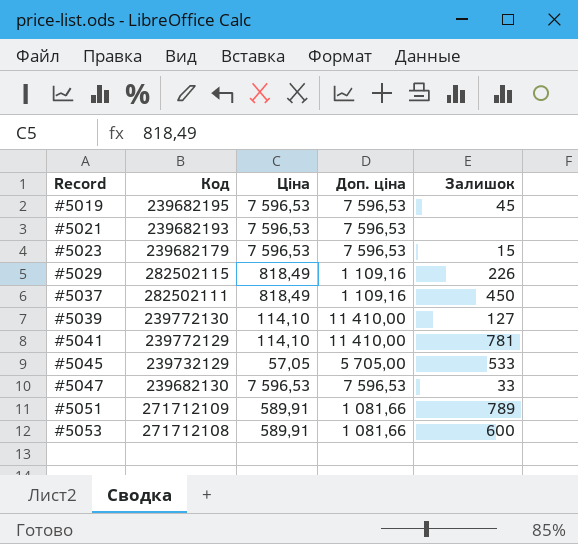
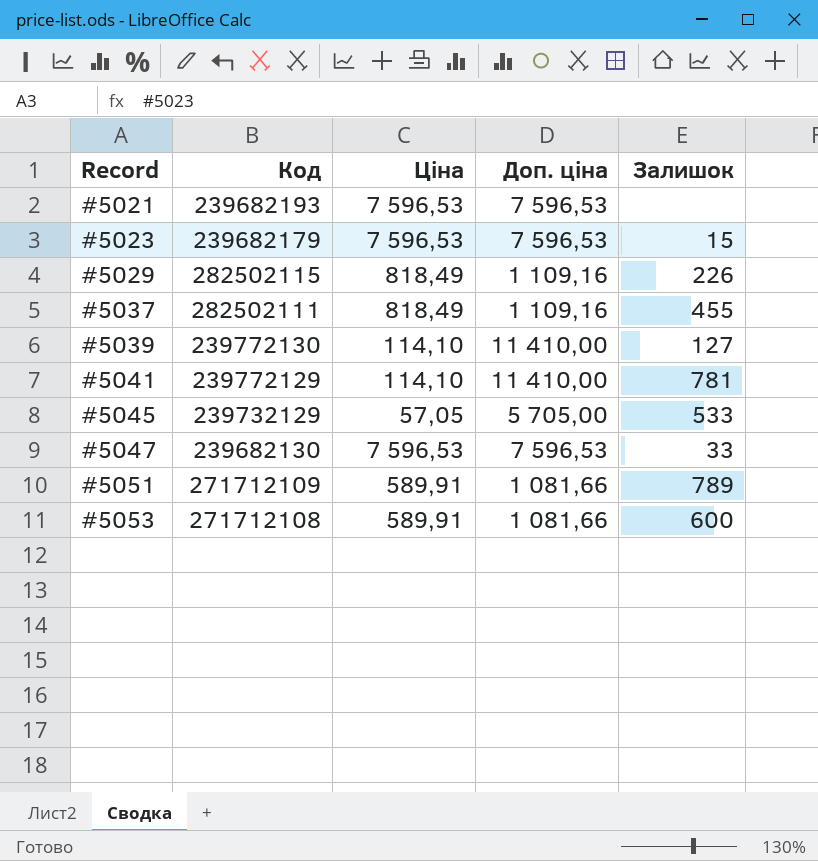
row #5019: 239682195 | 7 596,53 | 7 596,53 | 45 -> none
#5037 | Залишок: 450 -> 455

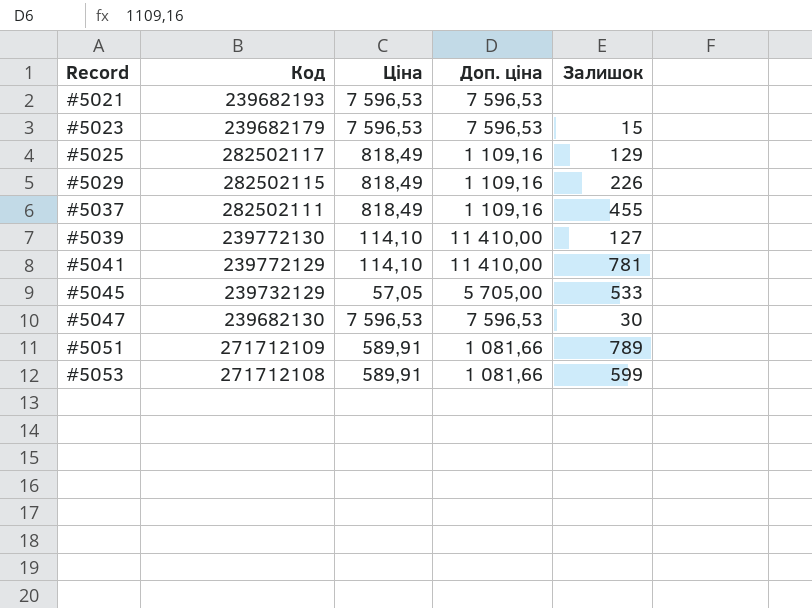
row #5025: none -> 282502117 | 818,49 | 1 109,16 | 129
#5047 | Залишок: 33 -> 30
#5053 | Залишок: 600 -> 599

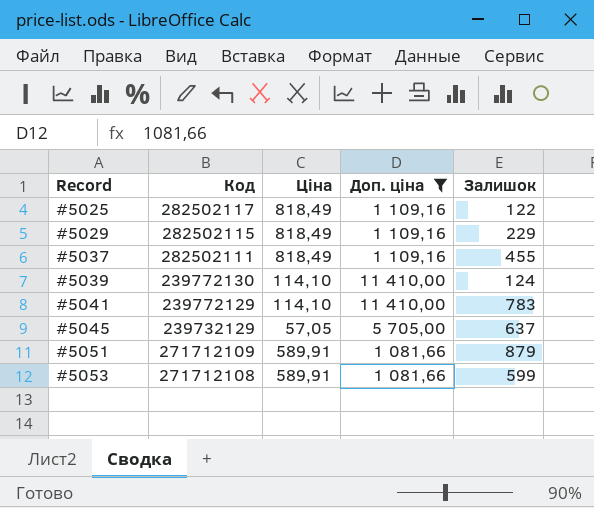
filter: none -> Доп. ціна != 7 596,53
#5025 | Залишок: 129 -> 122
#5029 | Залишок: 226 -> 229
#5039 | Залишок: 127 -> 124
#5041 | Залишок: 781 -> 783
#5045 | Залишок: 533 -> 637
#5051 | Залишок: 789 -> 879

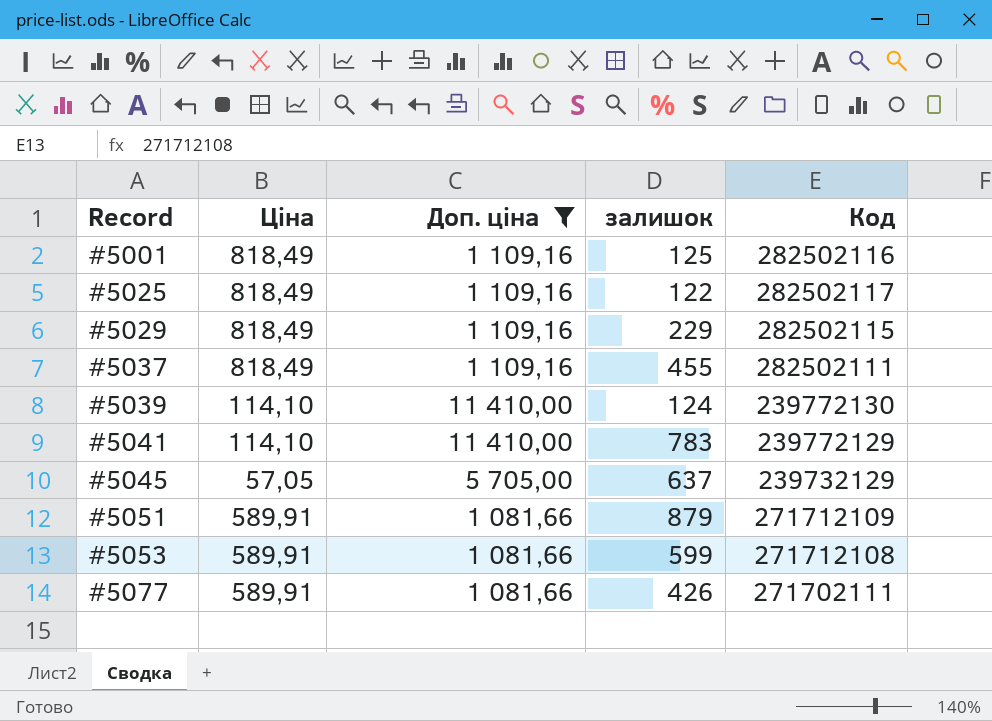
column name: Залишок -> залишок
column Код | position: 2 -> 5
row #5001: none -> 818,49 | 1 109,16 | 125 | 282502116
row #5077: none -> 589,91 | 1 081,66 | 426 | 271702111

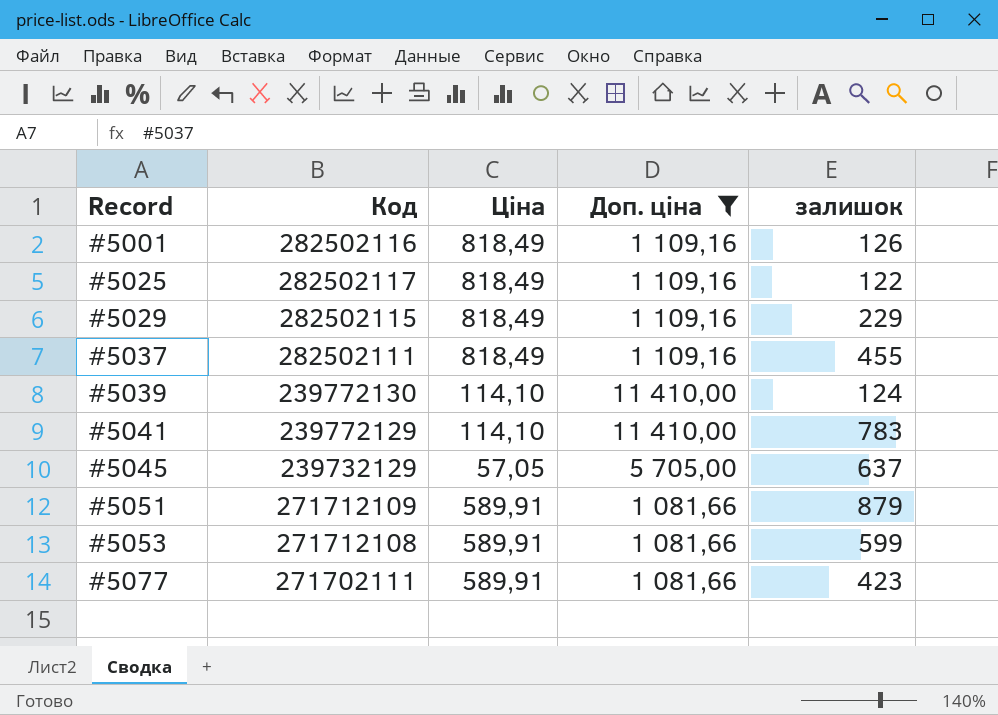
column Код | position: 5 -> 2
#5001 | залишок: 125 -> 126
#5077 | залишок: 426 -> 423

